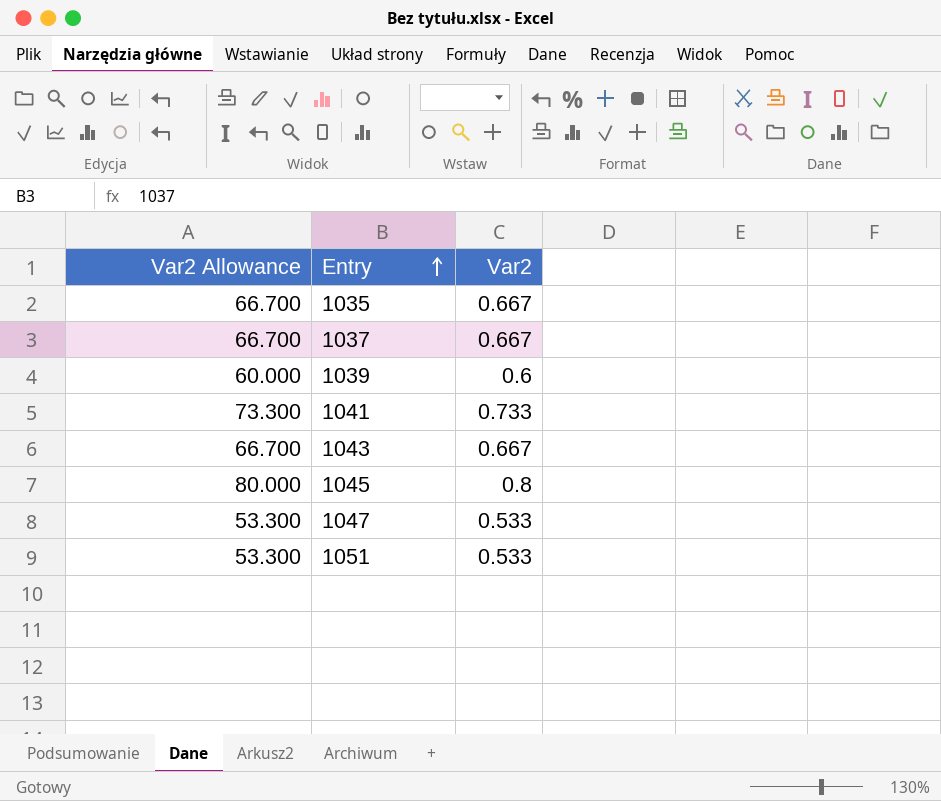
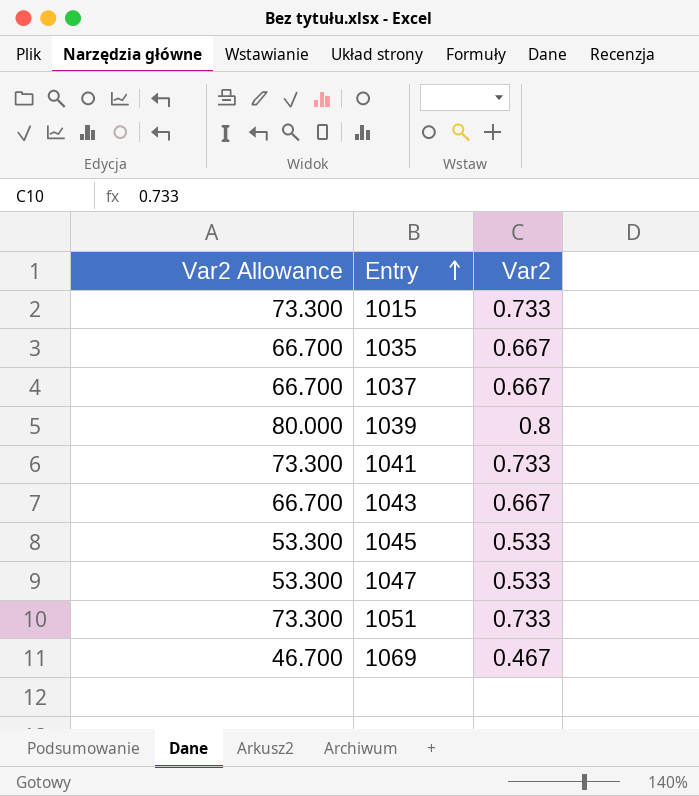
row 1015: none -> 73.300 | 0.733
1039 | Var2 Allowance: 60.000 -> 80.000
1039 | Var2: 0.6 -> 0.8
1045 | Var2 Allowance: 80.000 -> 53.300
1045 | Var2: 0.8 -> 0.533
1051 | Var2 Allowance: 53.300 -> 73.300
1051 | Var2: 0.533 -> 0.733
row 1069: none -> 46.700 | 0.467

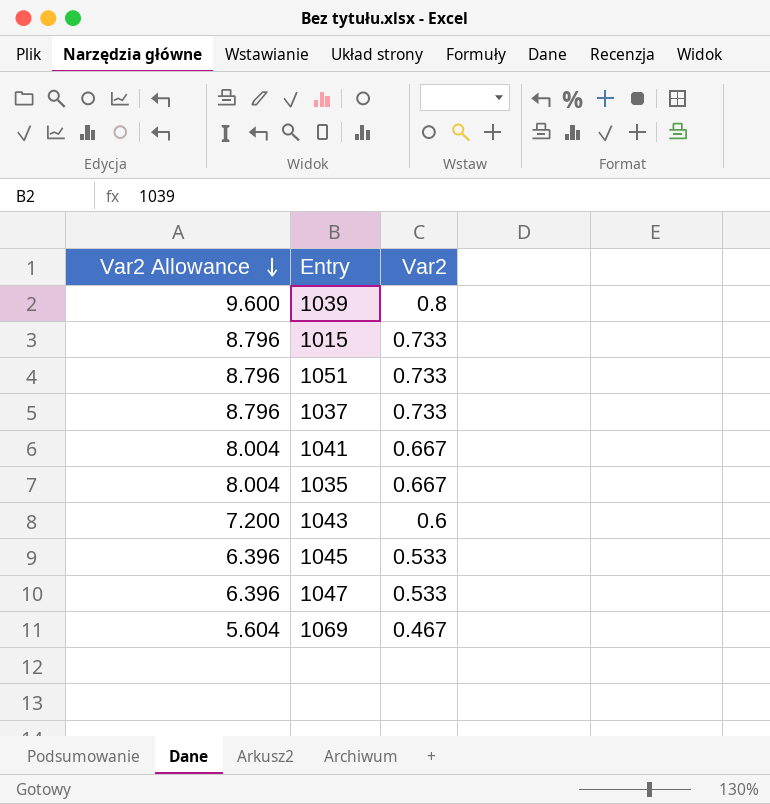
row order: Entry ascending -> Var2 Allowance descending
column Var2 Allowance | formula: [Var2] * 100 -> [Var2] * 12
1037 | Var2: 0.667 -> 0.733
1041 | Var2: 0.733 -> 0.667
1043 | Var2: 0.667 -> 0.6

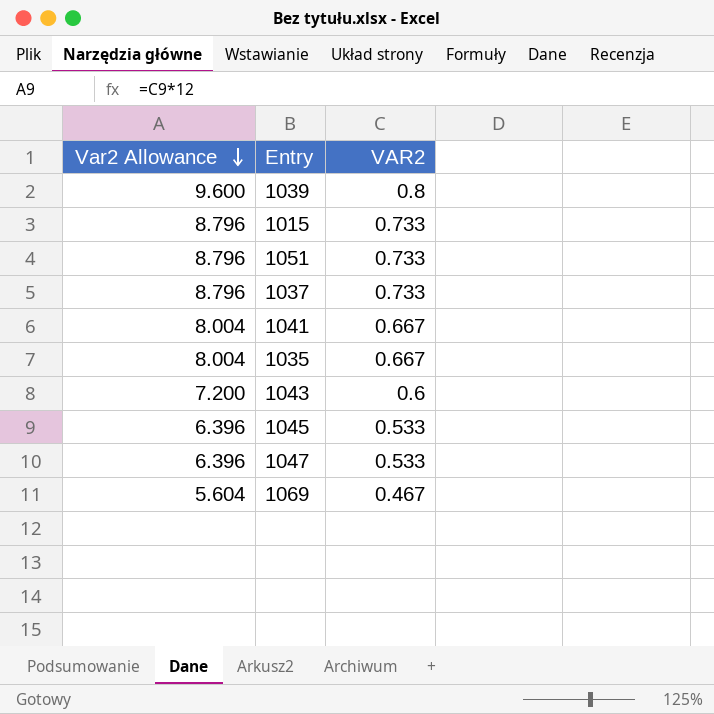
column name: Var2 -> VAR2

